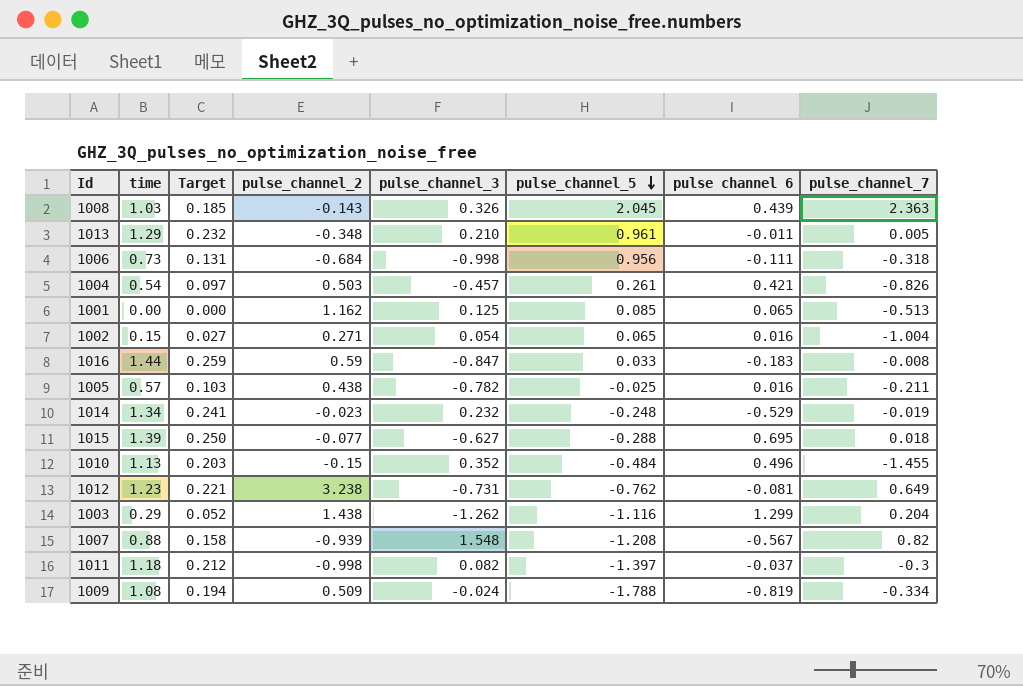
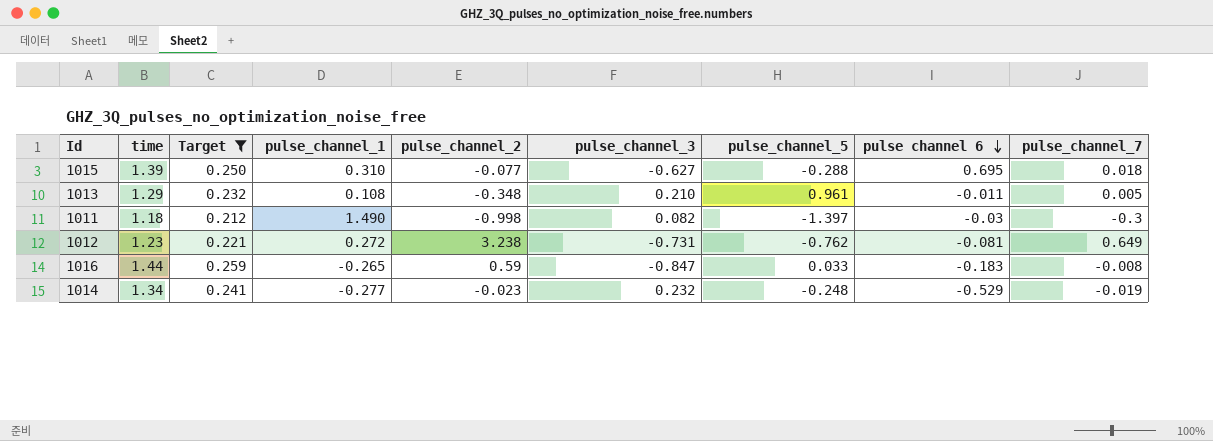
filter: none -> Target >= 0.212
row order: pulse_channel_5 descending -> pulse channel 6 descending
column pulse_channel_1 | position: none -> 4
1011 | pulse channel 6: -0.037 -> -0.03

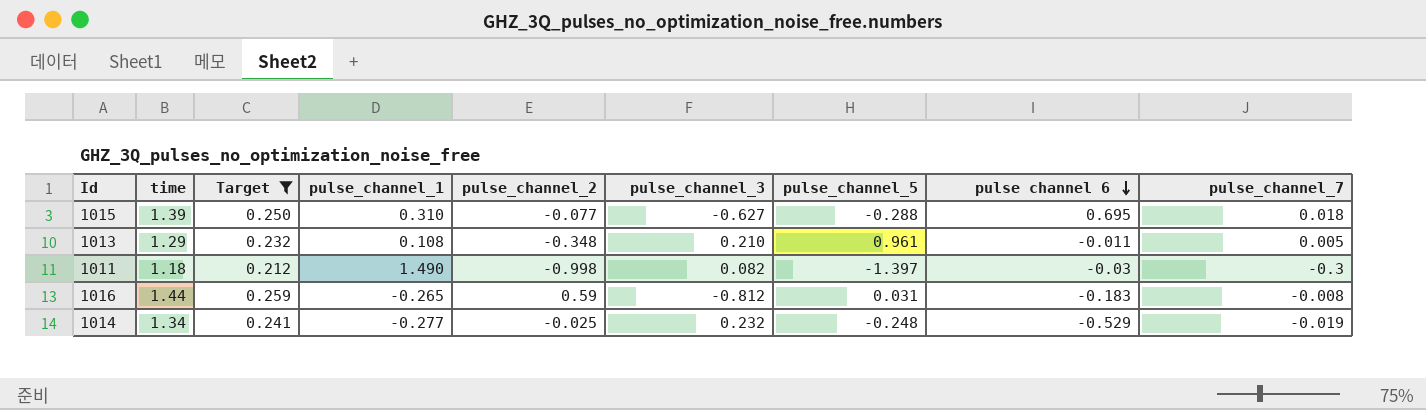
row 1012: 1.23 | 0.221 | 0.272 | 3.238 | -0.731 | -0.762 | -0.081 | 0.649 -> none
1016 | pulse_channel_3: -0.847 -> -0.812
1016 | pulse_channel_5: 0.033 -> 0.031
1014 | pulse_channel_2: -0.023 -> -0.025

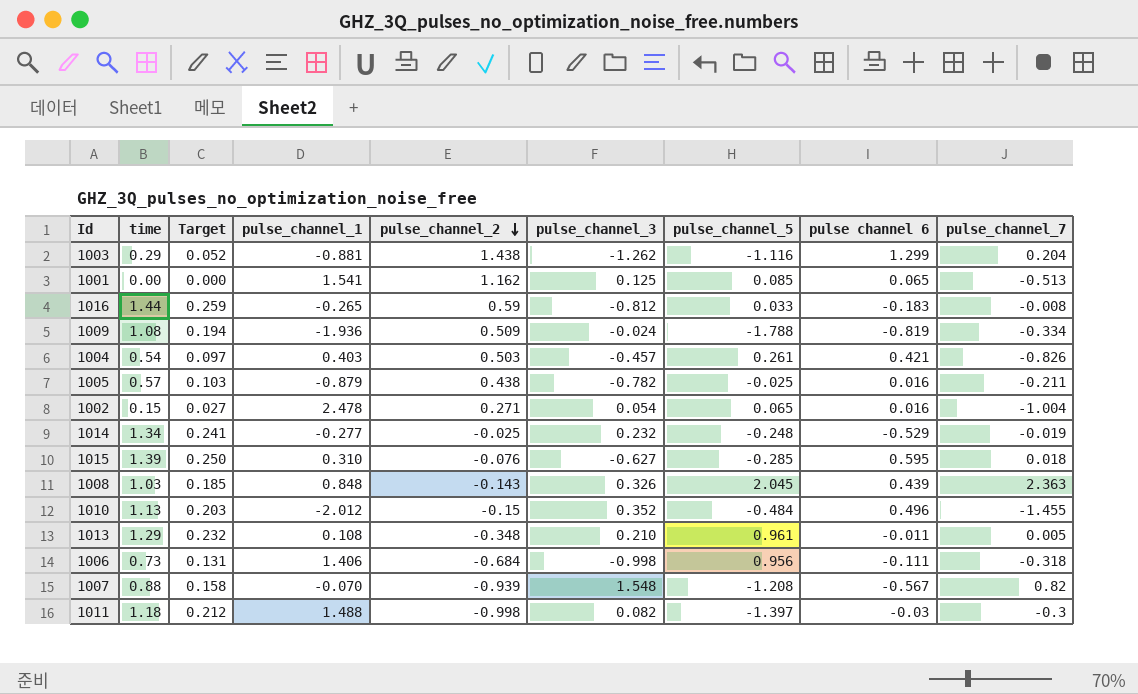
filter: Target >= 0.212 -> none
row order: pulse channel 6 descending -> pulse_channel_2 descending
1016 | pulse_channel_5: 0.031 -> 0.033
1015 | pulse_channel_2: -0.077 -> -0.076
1015 | pulse_channel_5: -0.288 -> -0.285
1015 | pulse channel 6: 0.695 -> 0.595
1011 | pulse_channel_1: 1.490 -> 1.488

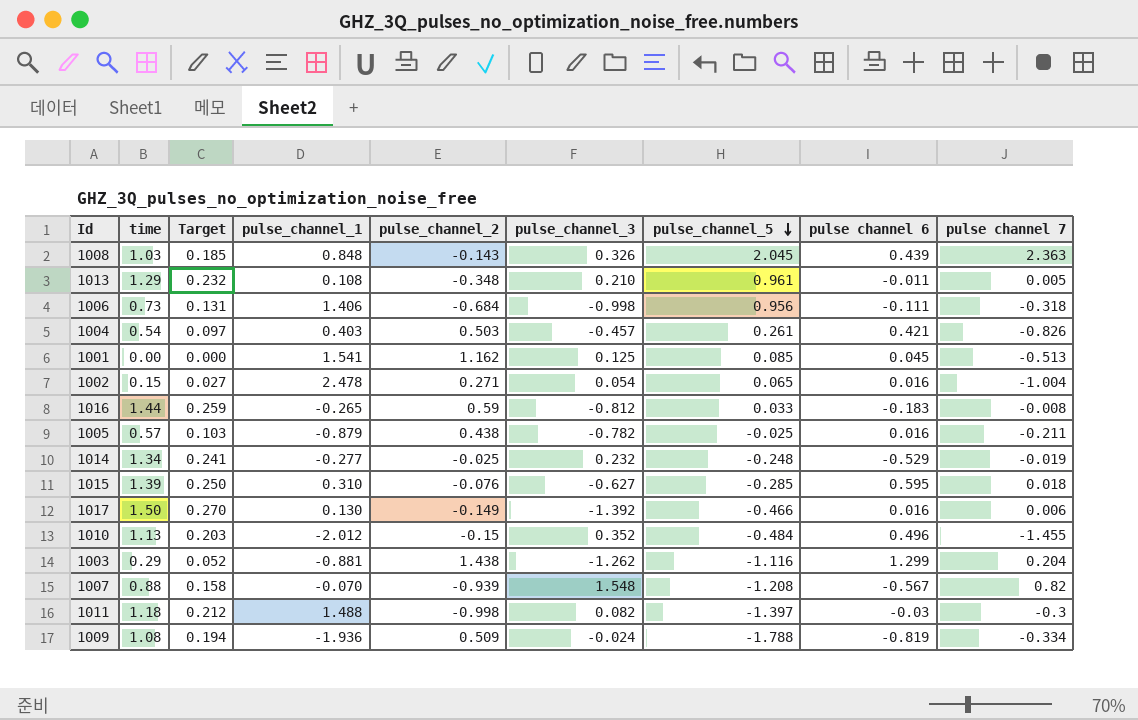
row order: pulse_channel_2 descending -> pulse_channel_5 descending
column name: pulse_channel_7 -> pulse channel 7
1001 | pulse channel 6: 0.065 -> 0.045
row 1017: none -> 1.50 | 0.270 | 0.130 | -0.149 | -1.392 | -0.466 | 0.016 | 0.006

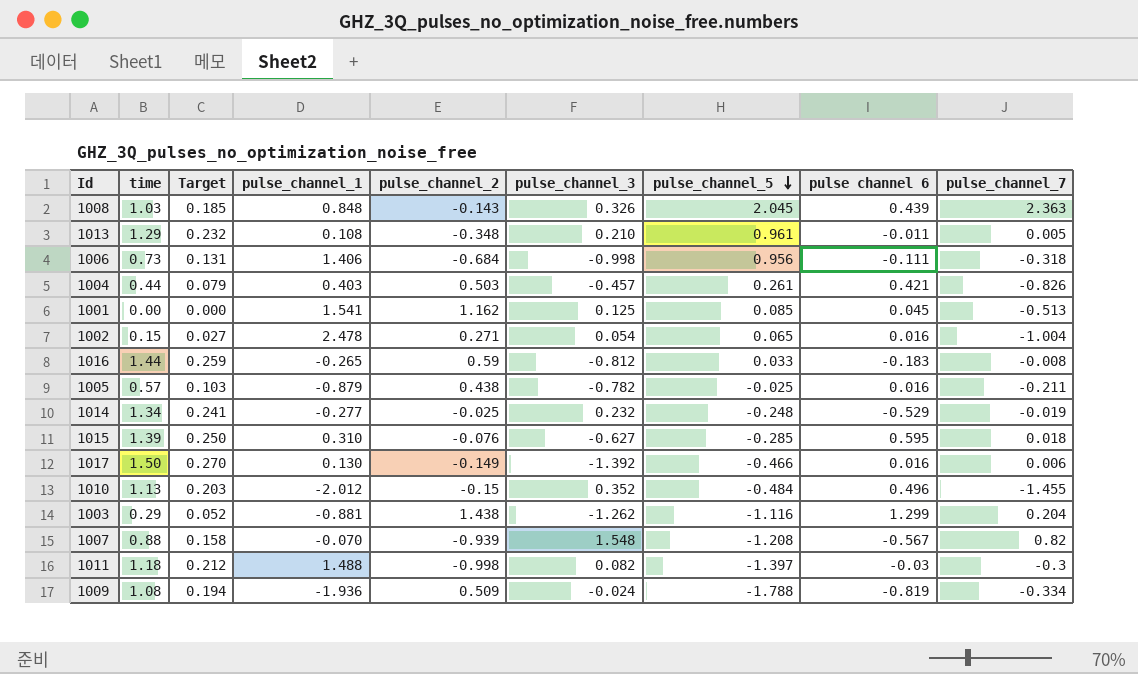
column name: pulse channel 7 -> pulse_channel_7
1004 | time: 0.54 -> 0.44
1004 | Target: 0.097 -> 0.079

